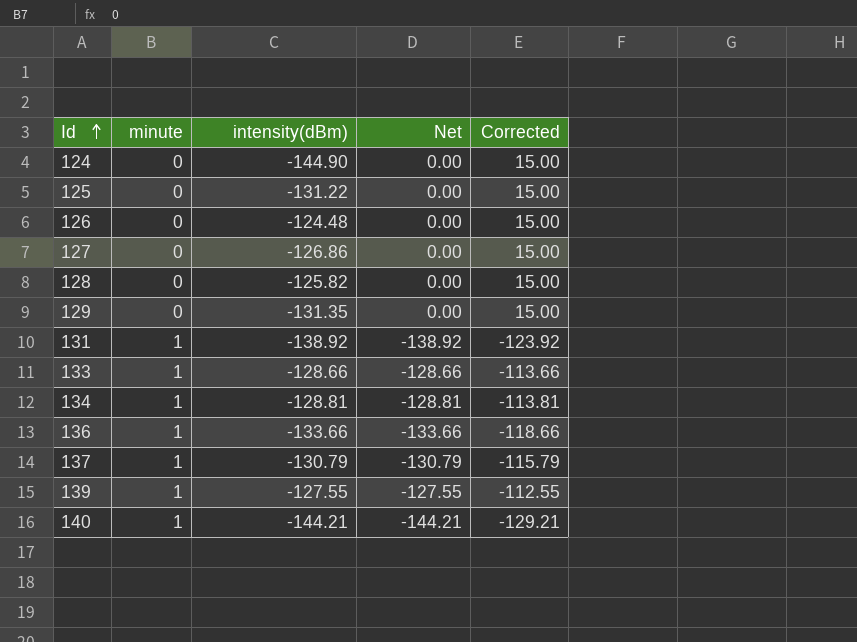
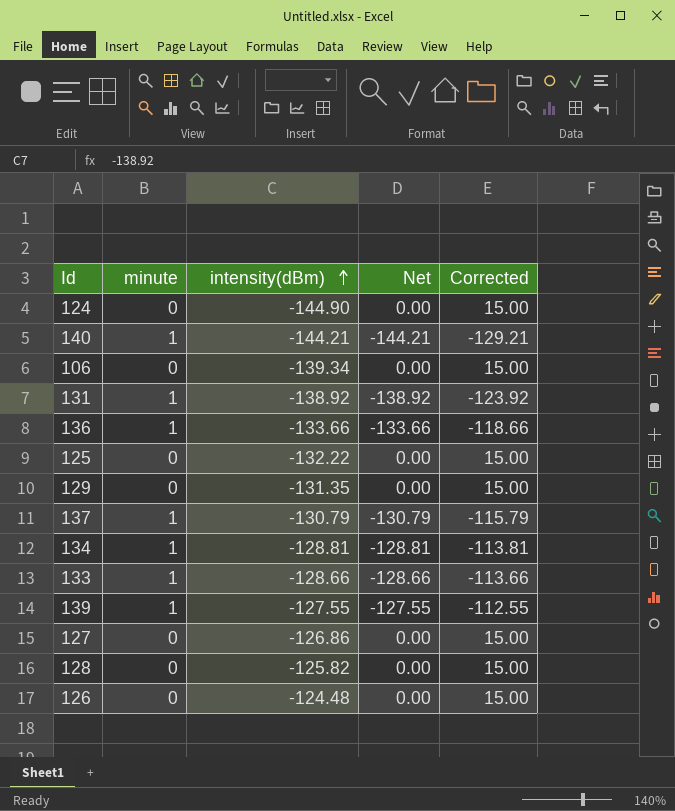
row order: Id ascending -> intensity(dBm) ascending
row 106: none -> 0 | -139.34 | 0.00 | 15.00
125 | intensity(dBm): -131.22 -> -132.22

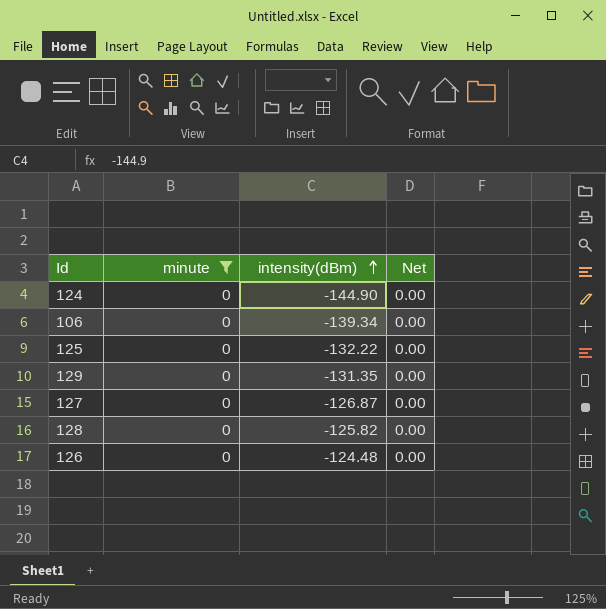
filter: none -> minute = 0
column Corrected | formula: [Net] + 15 -> none
127 | intensity(dBm): -126.86 -> -126.87

